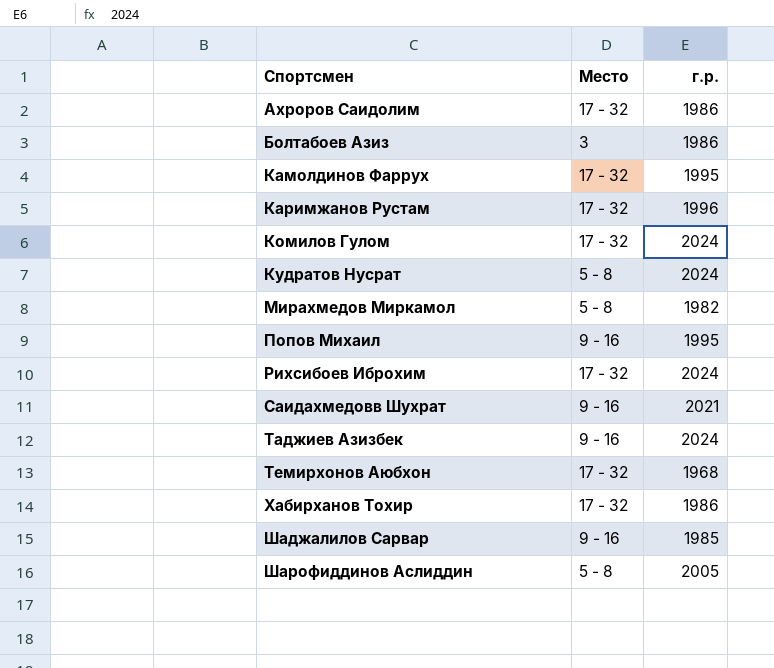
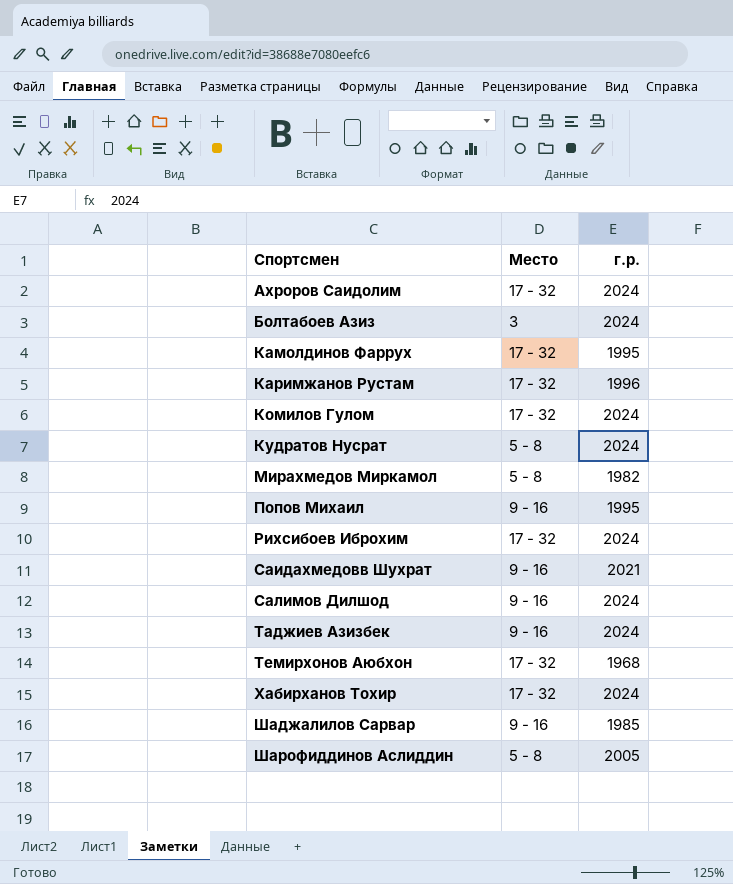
Ахроров Саидолим | г.р.: 1986 -> 2024
Болтабоев Азиз | г.р.: 1986 -> 2024
row Салимов Дилшод: none -> 9 - 16 | 2024
Хабирханов Тохир | г.р.: 1986 -> 2024

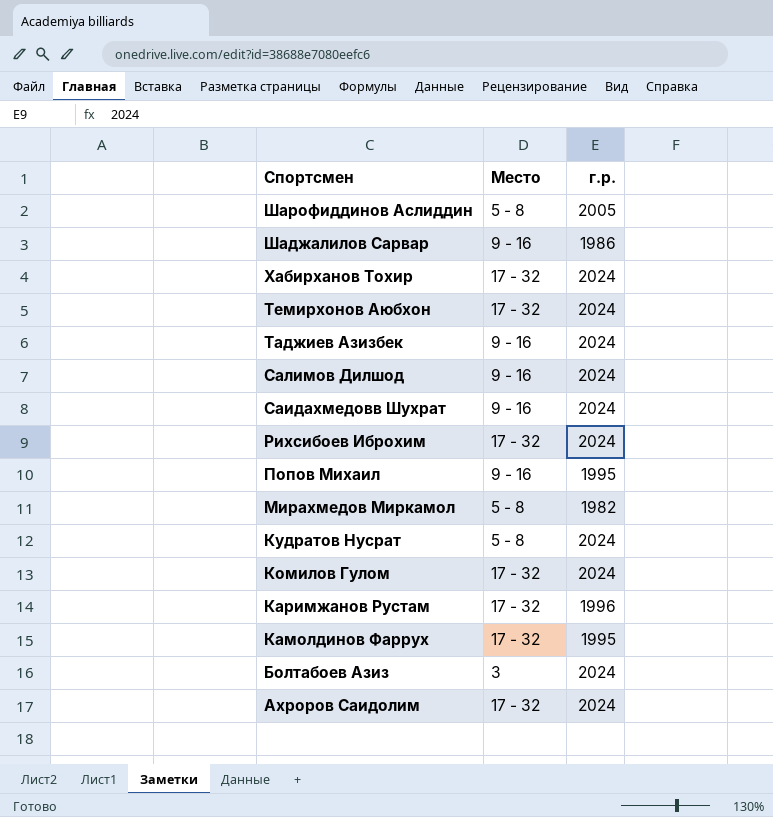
row order: Спортсмен ascending -> Спортсмен descending
Шаджалилов Сарвар | г.р.: 1985 -> 1986
Темирхонов Аюбхон | г.р.: 1968 -> 2024
Саидахмедовв Шухрат | г.р.: 2021 -> 2024

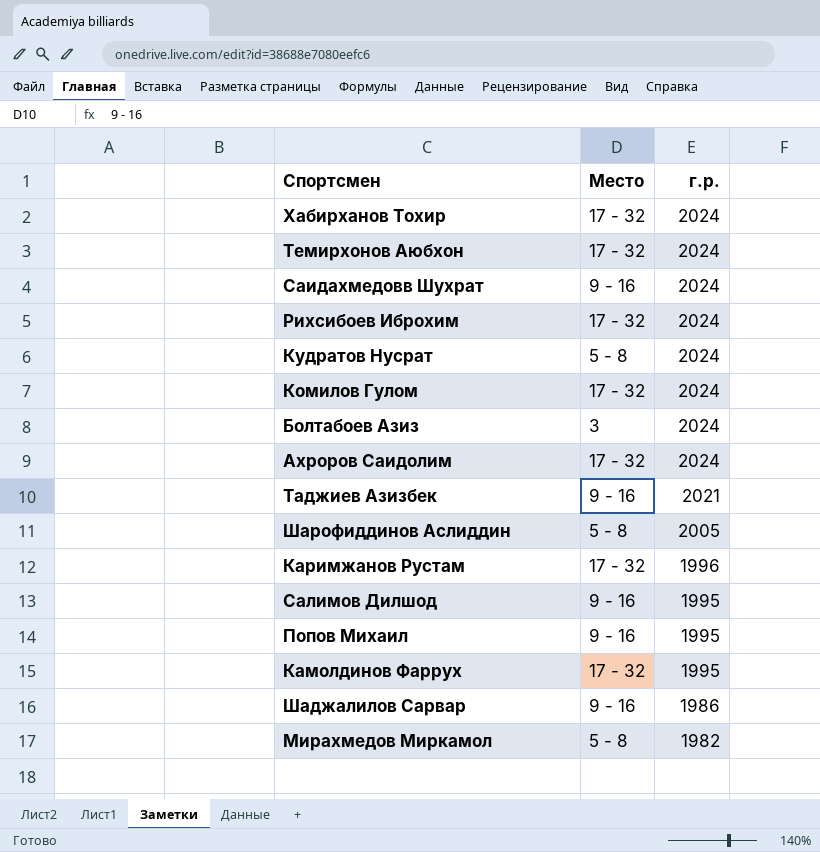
row order: Спортсмен descending -> г.р. descending
Таджиев Азизбек | г.р.: 2024 -> 2021
Салимов Дилшод | г.р.: 2024 -> 1995

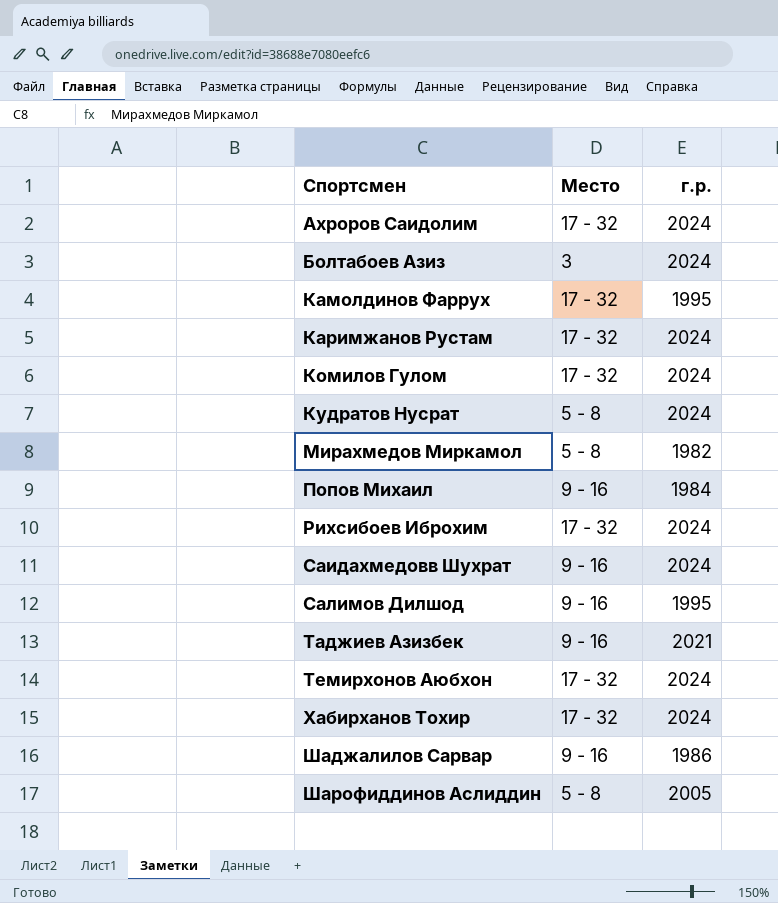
row order: г.р. descending -> Спортсмен ascending
Каримжанов Рустам | г.р.: 1996 -> 2024
Попов Михаил | г.р.: 1995 -> 1984

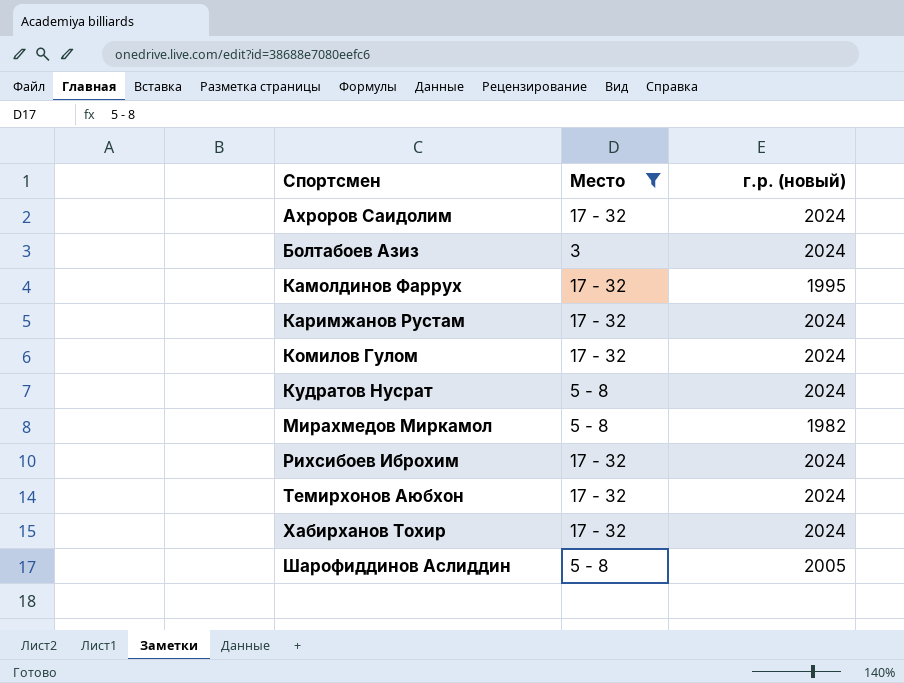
filter: none -> Место != 9 - 16
column name: г.р. -> г.р. (новый)

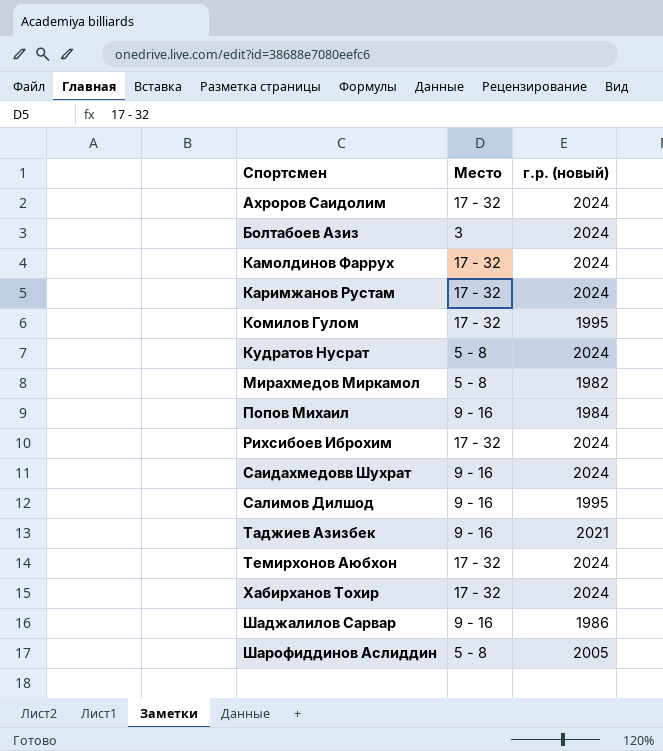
filter: Место != 9 - 16 -> none
Камолдинов Фаррух | г.р. (новый): 1995 -> 2024
Комилов Гулом | г.р. (новый): 2024 -> 1995

